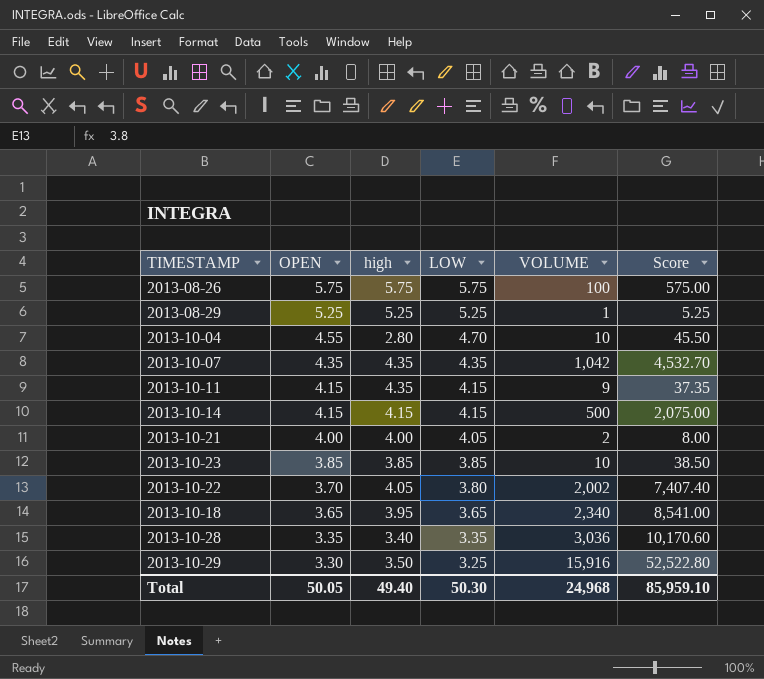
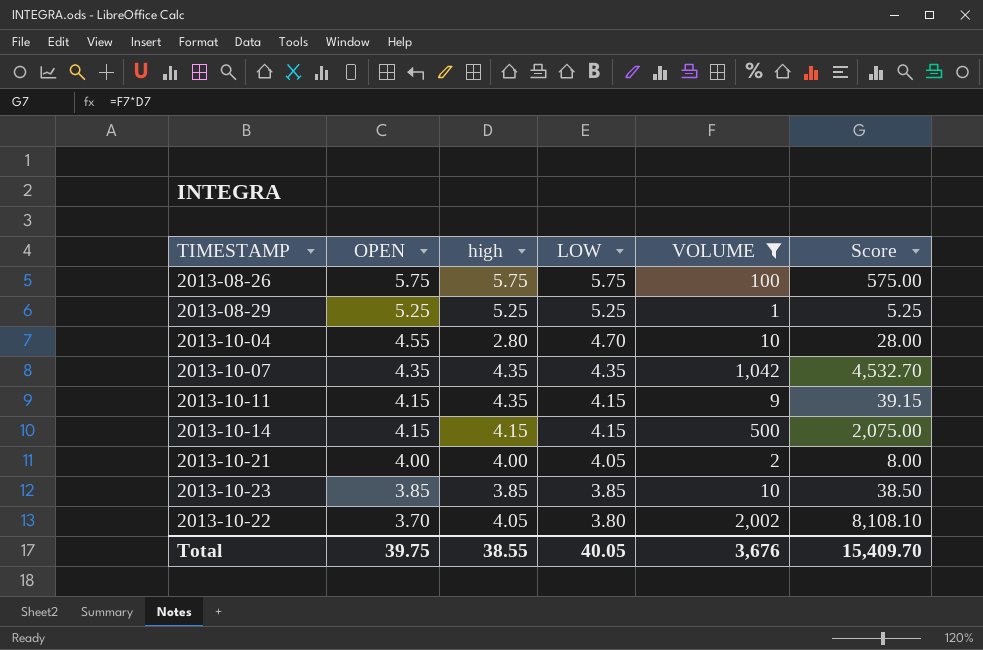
filter: none -> VOLUME <= 2,002
column Score | formula: [OPEN] * [VOLUME] -> [high] * [VOLUME]
Total | OPEN: 50.05 -> 39.75
Total | high: 49.40 -> 38.55
Total | LOW: 50.30 -> 40.05
Total | VOLUME: 24,968 -> 3,676
Total | Score: 85,959.10 -> 15,409.70

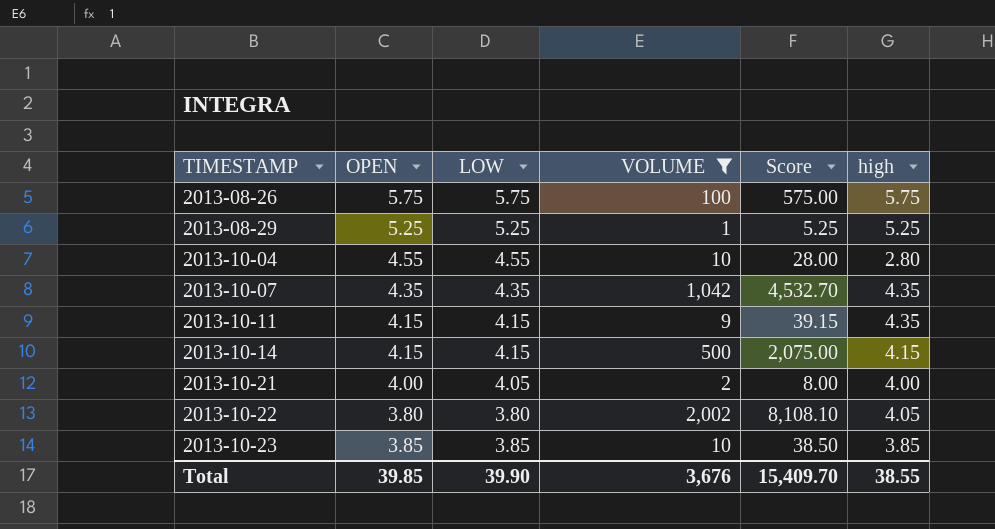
row order: OPEN descending -> TIMESTAMP ascending
column high | position: 3 -> 6
2013-10-04 | LOW: 4.70 -> 4.55
2013-10-22 | OPEN: 3.70 -> 3.80
Total | OPEN: 39.75 -> 39.85
Total | LOW: 40.05 -> 39.90

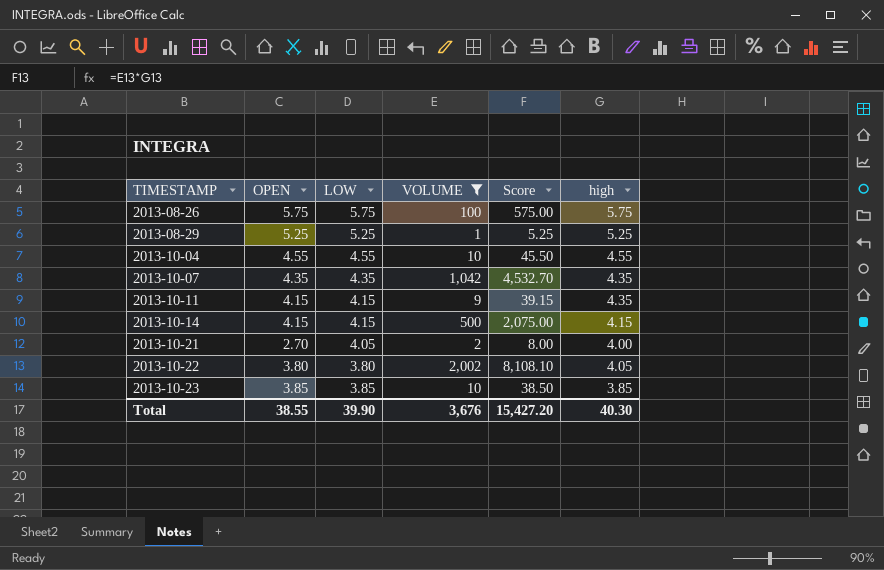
2013-10-04 | Score: 28.00 -> 45.50
2013-10-04 | high: 2.80 -> 4.55
2013-10-21 | OPEN: 4.00 -> 2.70
Total | OPEN: 39.85 -> 38.55
Total | Score: 15,409.70 -> 15,427.20
Total | high: 38.55 -> 40.30

